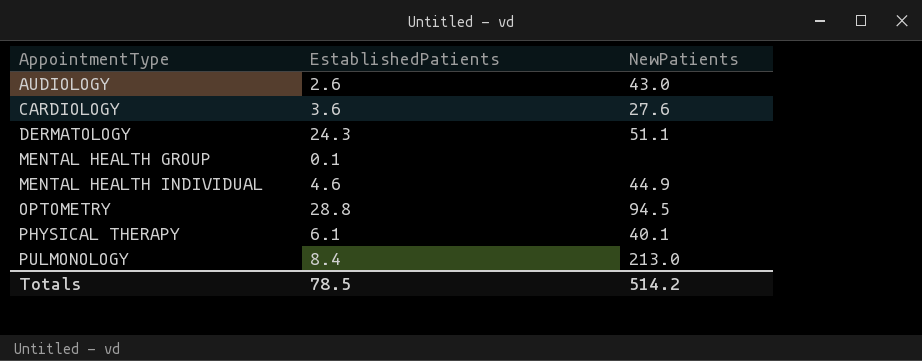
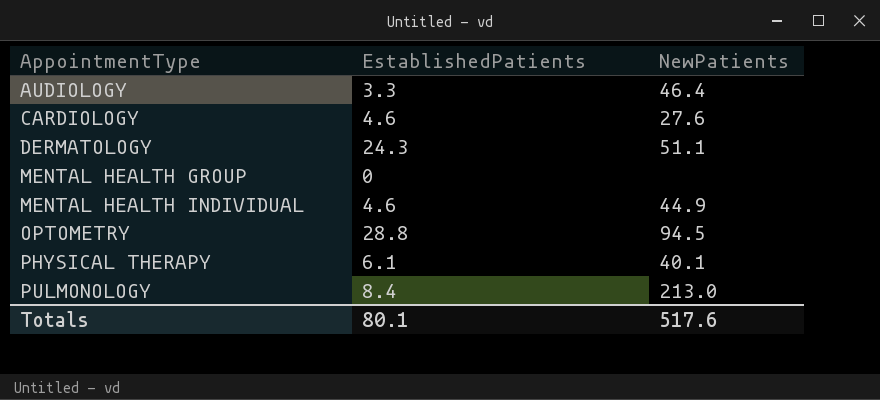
AUDIOLOGY | EstablishedPatients: 2.6 -> 3.3
AUDIOLOGY | NewPatients: 43.0 -> 46.4
CARDIOLOGY | EstablishedPatients: 3.6 -> 4.6
MENTAL HEALTH GROUP | EstablishedPatients: 0.1 -> 0
Totals | EstablishedPatients: 78.5 -> 80.1
Totals | NewPatients: 514.2 -> 517.6

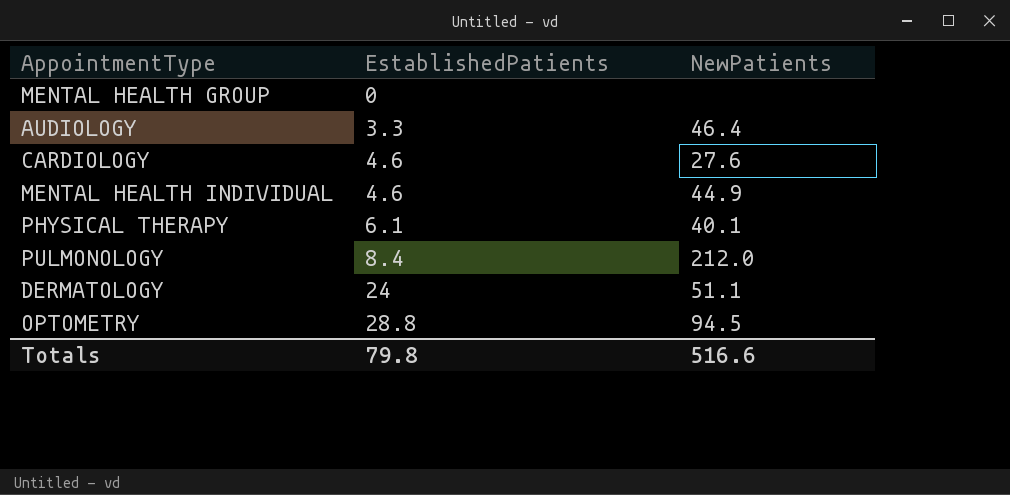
row order: AppointmentType ascending -> EstablishedPatients ascending
PULMONOLOGY | NewPatients: 213.0 -> 212.0
DERMATOLOGY | EstablishedPatients: 24.3 -> 24
Totals | EstablishedPatients: 80.1 -> 79.8
Totals | NewPatients: 517.6 -> 516.6

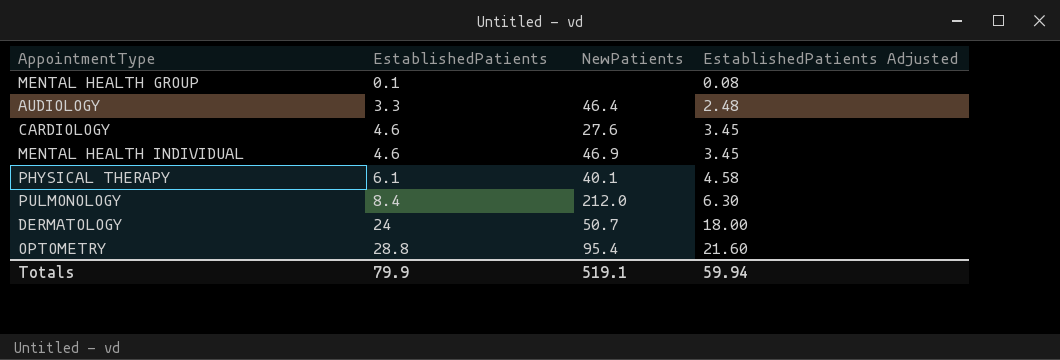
column EstablishedPatients Adjusted | formula: none -> [EstablishedPatients] * 0.75
MENTAL HEALTH GROUP | EstablishedPatients: 0 -> 0.1
MENTAL HEALTH INDIVIDUAL | NewPatients: 44.9 -> 46.9
DERMATOLOGY | NewPatients: 51.1 -> 50.7
OPTOMETRY | NewPatients: 94.5 -> 95.4
Totals | EstablishedPatients: 79.8 -> 79.9
Totals | NewPatients: 516.6 -> 519.1

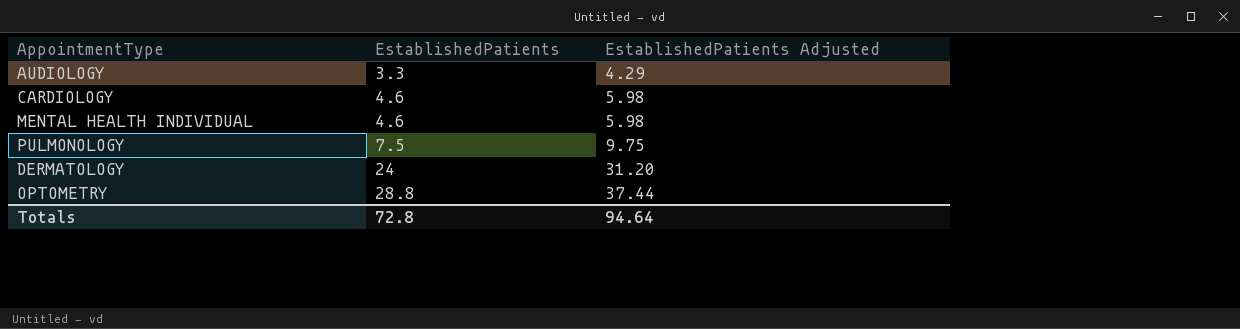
column NewPatients | position: 3 -> none
column EstablishedPatients Adjusted | formula: [EstablishedPatients] * 0.75 -> [EstablishedPatients] * 1.3
row MENTAL HEALTH GROUP: 0.1 | none | 0.08 -> none
row PHYSICAL THERAPY: 6.1 | 40.1 | 4.58 -> none
PULMONOLOGY | EstablishedPatients: 8.4 -> 7.5
Totals | EstablishedPatients: 79.9 -> 72.8
Totals | EstablishedPatients Adjusted: 59.94 -> 94.64

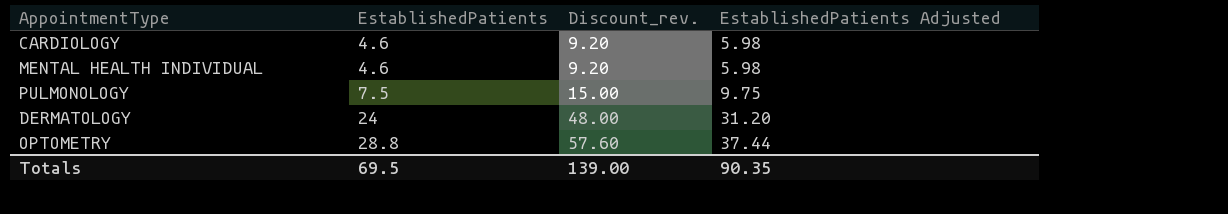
column Discount_rev. | formula: none -> [EstablishedPatients] * 2
row AUDIOLOGY: 3.3 | 4.29 -> none
Totals | EstablishedPatients: 72.8 -> 69.5
Totals | EstablishedPatients Adjusted: 94.64 -> 90.35

